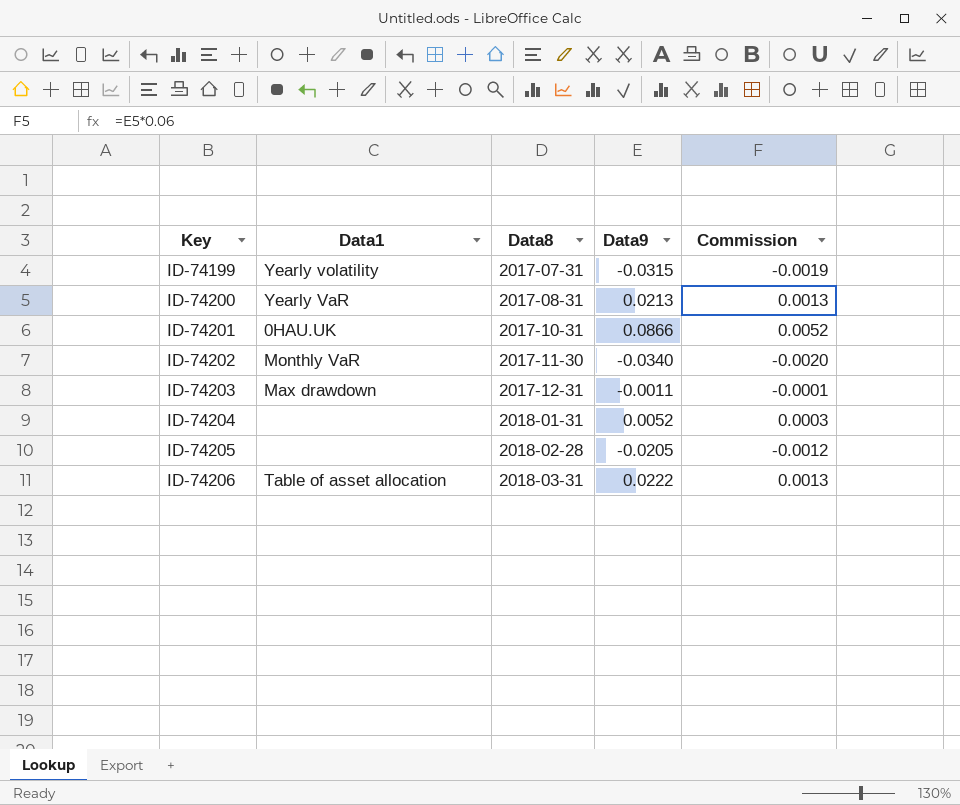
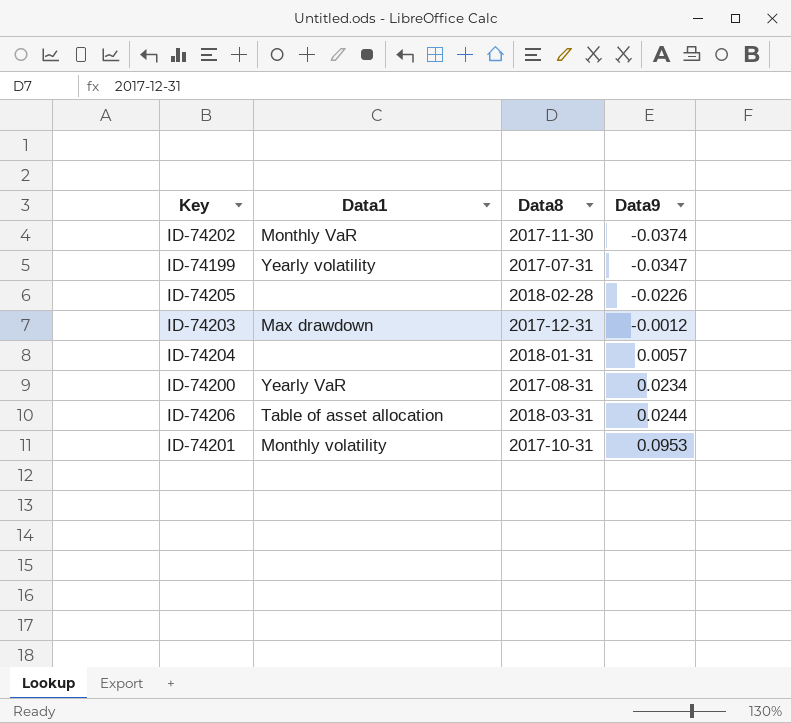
row order: Key ascending -> Data9 ascending
column Commission | formula: [Data9] * 0.06 -> none
ID-74202 | Data9: -0.0340 -> -0.0374
ID-74199 | Data9: -0.0315 -> -0.0347
ID-74205 | Data9: -0.0205 -> -0.0226
ID-74203 | Data9: -0.0011 -> -0.0012
ID-74204 | Data9: 0.0052 -> 0.0057
ID-74200 | Data9: 0.0213 -> 0.0234
ID-74206 | Data9: 0.0222 -> 0.0244
ID-74201 | Data1: 0HAU.UK -> Monthly volatility
ID-74201 | Data9: 0.0866 -> 0.0953

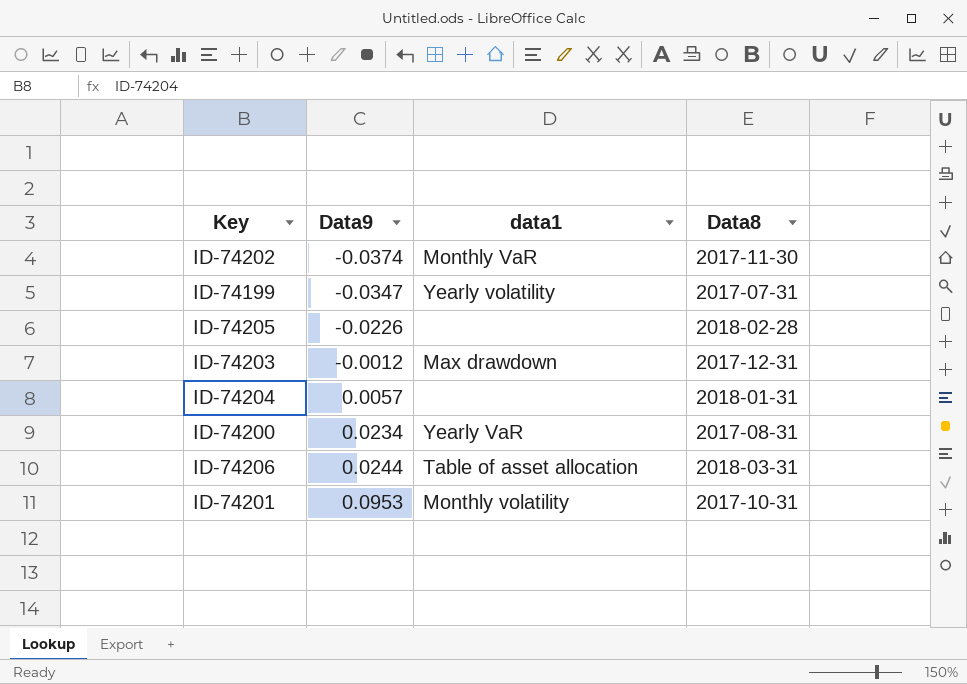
column Data9 | position: 4 -> 2
column name: Data1 -> data1

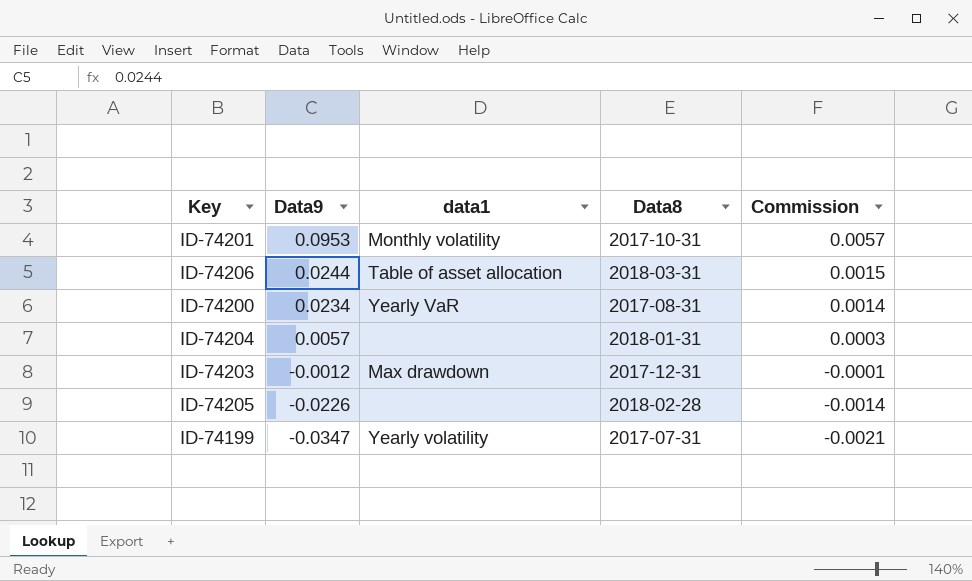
row order: Data9 ascending -> Data9 descending
column Commission | formula: none -> [Data9] * 0.06
row ID-74202: -0.0374 | Monthly VaR | 2017-11-30 -> none

